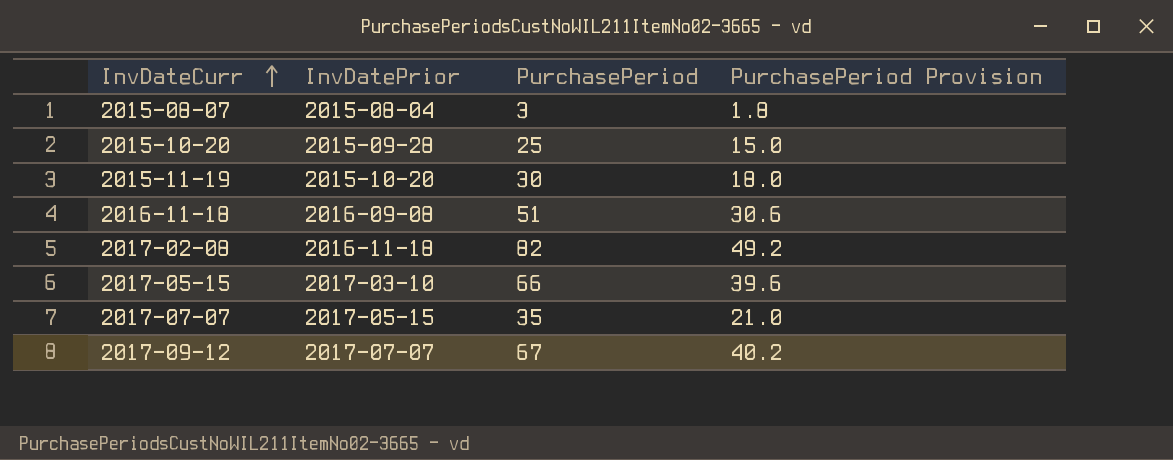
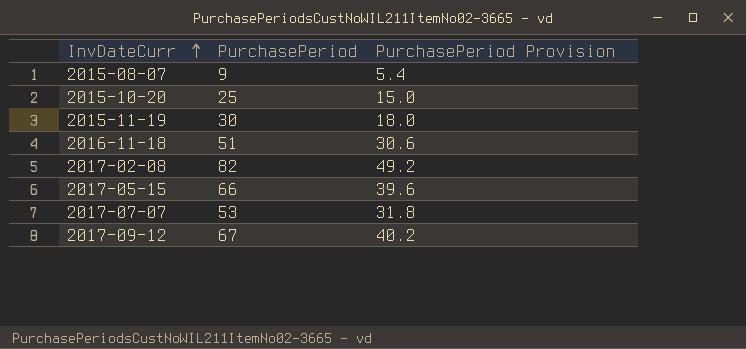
column InvDatePrior | position: 2 -> none
2015-08-07 | PurchasePeriod: 3 -> 9
2015-08-07 | PurchasePeriod Provision: 1.8 -> 5.4
2017-07-07 | PurchasePeriod: 35 -> 53
2017-07-07 | PurchasePeriod Provision: 21.0 -> 31.8

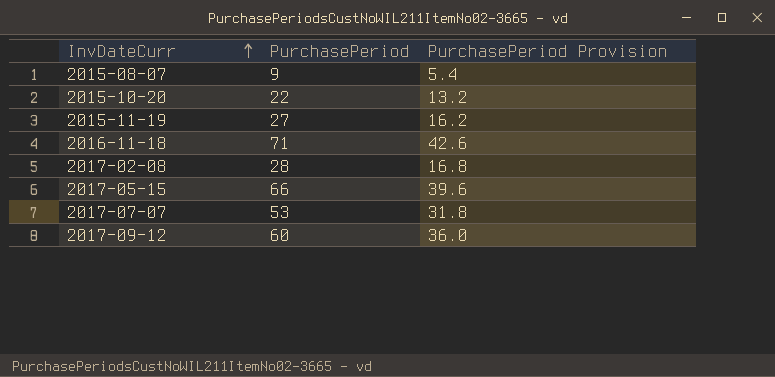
2015-10-20 | PurchasePeriod: 25 -> 22
2015-10-20 | PurchasePeriod Provision: 15.0 -> 13.2
2015-11-19 | PurchasePeriod: 30 -> 27
2015-11-19 | PurchasePeriod Provision: 18.0 -> 16.2
2016-11-18 | PurchasePeriod: 51 -> 71
2016-11-18 | PurchasePeriod Provision: 30.6 -> 42.6
2017-02-08 | PurchasePeriod: 82 -> 28
2017-02-08 | PurchasePeriod Provision: 49.2 -> 16.8
2017-09-12 | PurchasePeriod: 67 -> 60
2017-09-12 | PurchasePeriod Provision: 40.2 -> 36.0

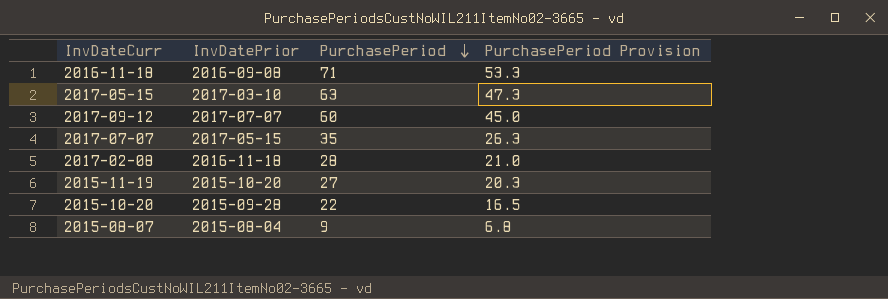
row order: InvDateCurr ascending -> PurchasePeriod descending
column InvDatePrior | position: none -> 2
column PurchasePeriod Provision | formula: [PurchasePeriod] * 0.6 -> [PurchasePeriod] * 0.75
2017-05-15 | PurchasePeriod: 66 -> 63
2017-07-07 | PurchasePeriod: 53 -> 35

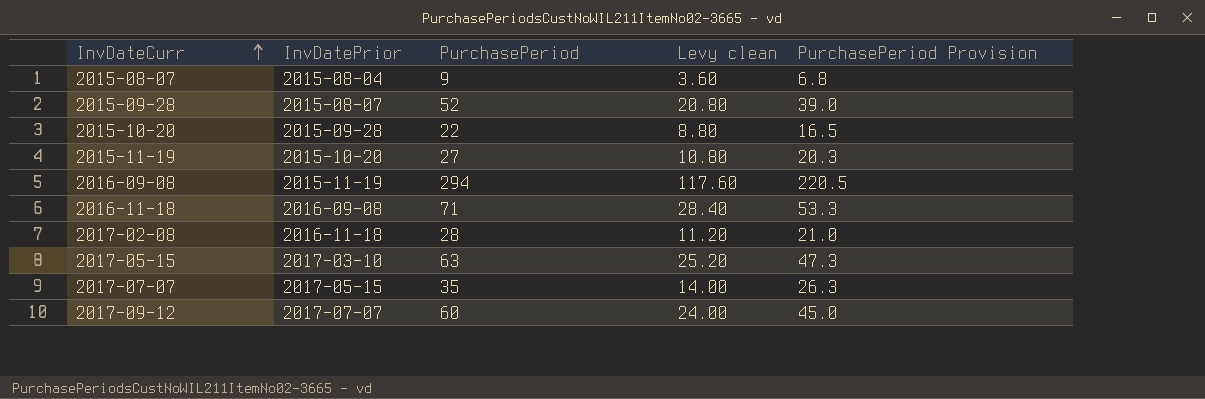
row order: PurchasePeriod descending -> InvDateCurr ascending
column Levy clean | formula: none -> [PurchasePeriod] * 0.4
row 2015-09-28: none -> 2015-08-07 | 52 | 20.80 | 39.0
row 2016-09-08: none -> 2015-11-19 | 294 | 117.60 | 220.5

